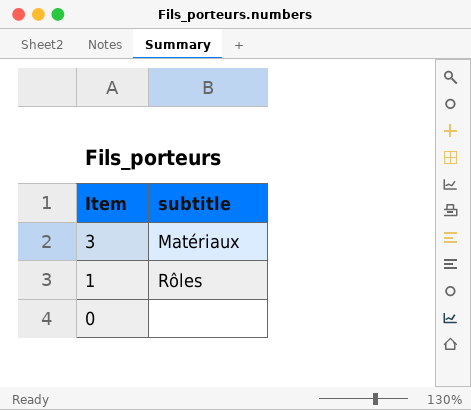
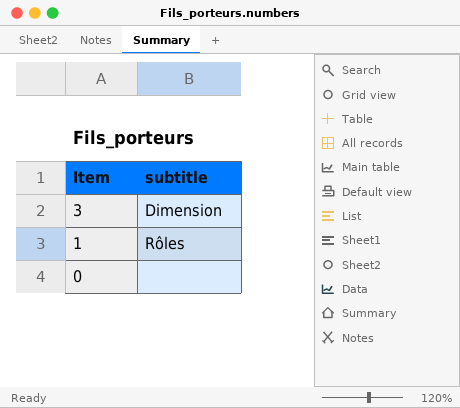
3 | subtitle: Matériaux -> Dimension

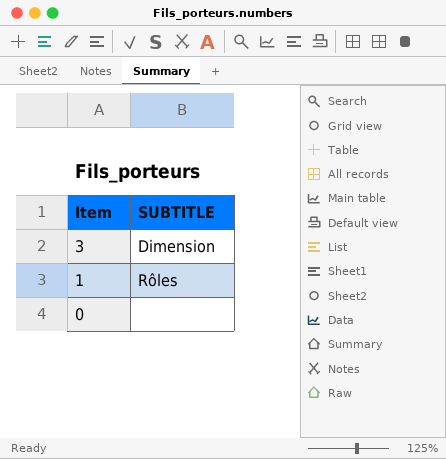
column name: subtitle -> SUBTITLE

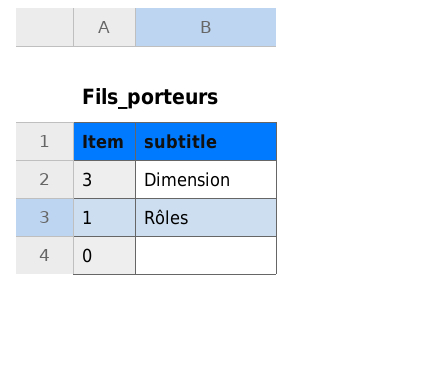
column name: SUBTITLE -> subtitle

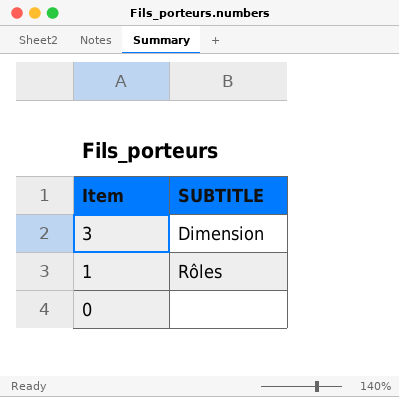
column name: subtitle -> SUBTITLE

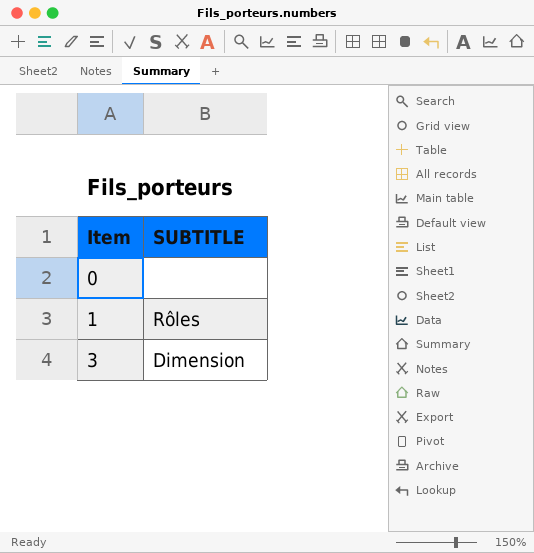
row order: Item descending -> Item ascending

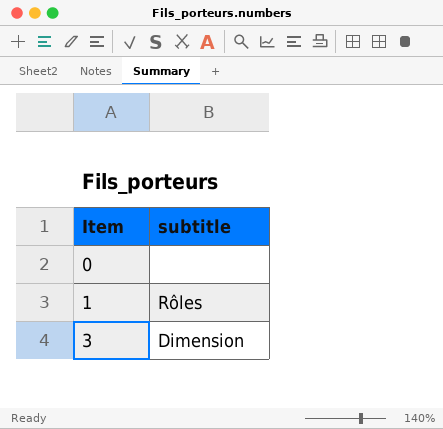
column name: SUBTITLE -> subtitle

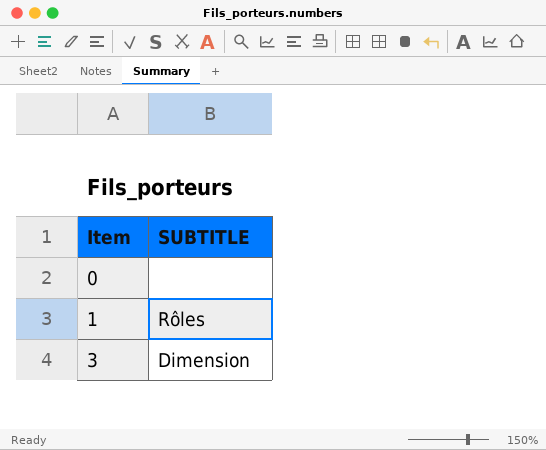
column name: subtitle -> SUBTITLE

